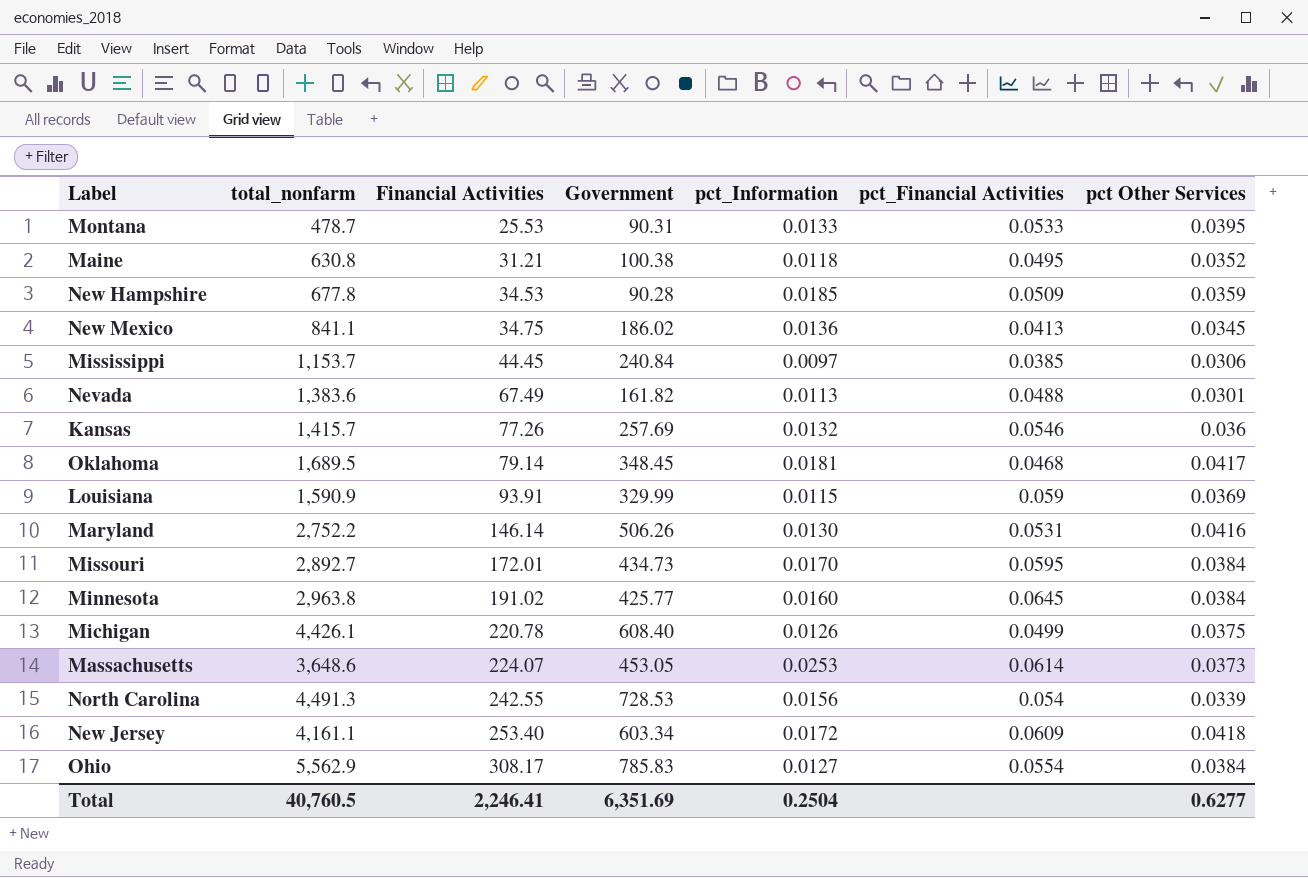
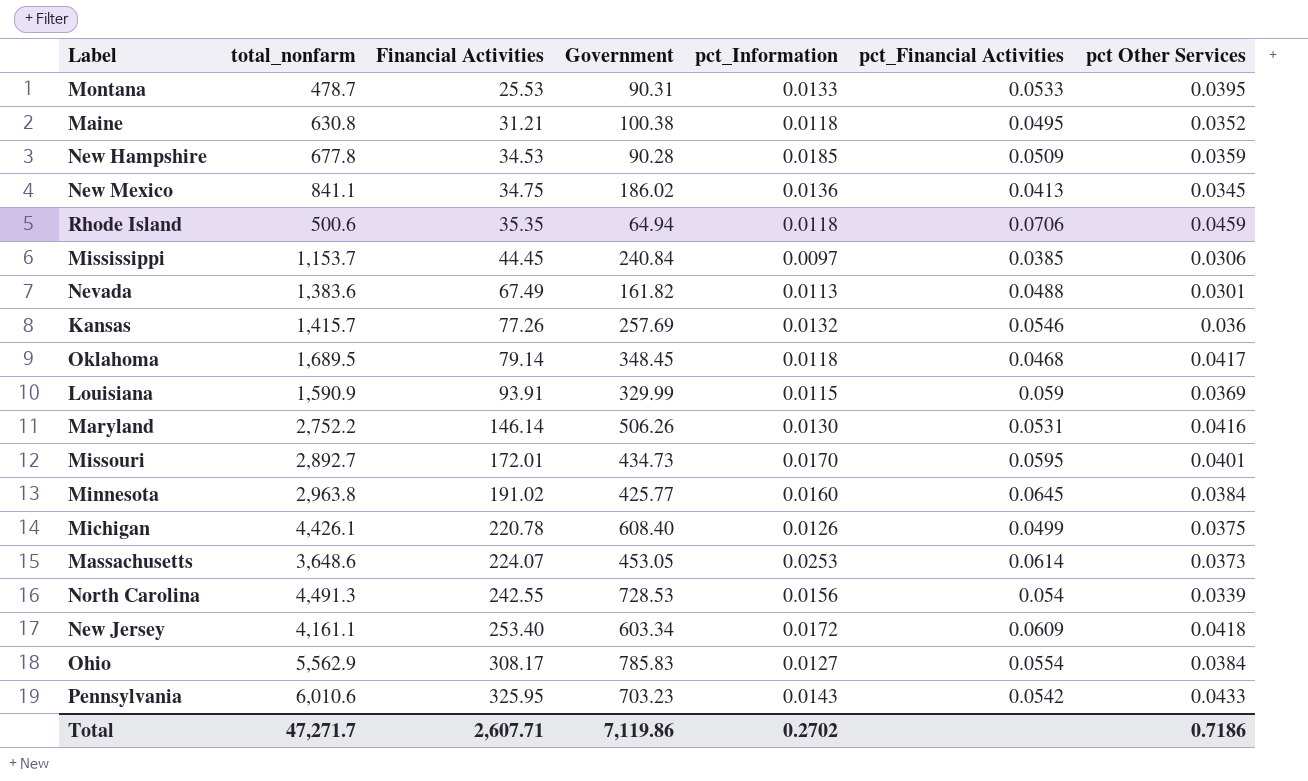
row Rhode Island: none -> 500.6 | 35.35 | 64.94 | 0.0118 | 0.0706 | 0.0459
Oklahoma | pct_Information: 0.0181 -> 0.0118
Missouri | pct Other Services: 0.0384 -> 0.0401
row Pennsylvania: none -> 6,010.6 | 325.95 | 703.23 | 0.0143 | 0.0542 | 0.0433
Total | total_nonfarm: 40,760.5 -> 47,271.7
Total | Financial Activities: 2,246.41 -> 2,607.71
Total | Government: 6,351.69 -> 7,119.86
Total | pct_Information: 0.2504 -> 0.2702
Total | pct Other Services: 0.6277 -> 0.7186

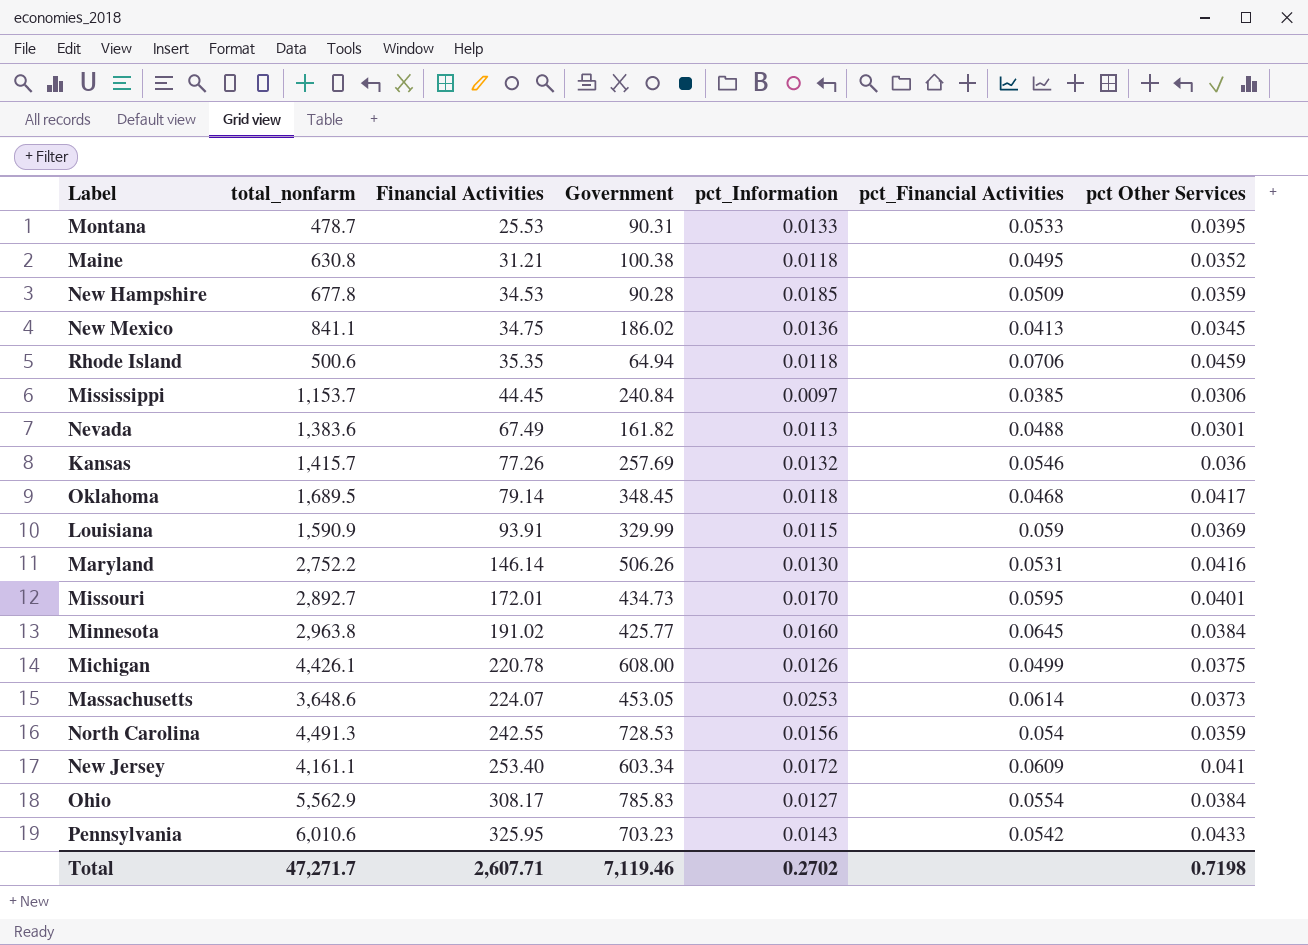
Michigan | Government: 608.40 -> 608.00
North Carolina | pct Other Services: 0.0339 -> 0.0359
New Jersey | pct Other Services: 0.0418 -> 0.041
Total | Government: 7,119.86 -> 7,119.46
Total | pct Other Services: 0.7186 -> 0.7198

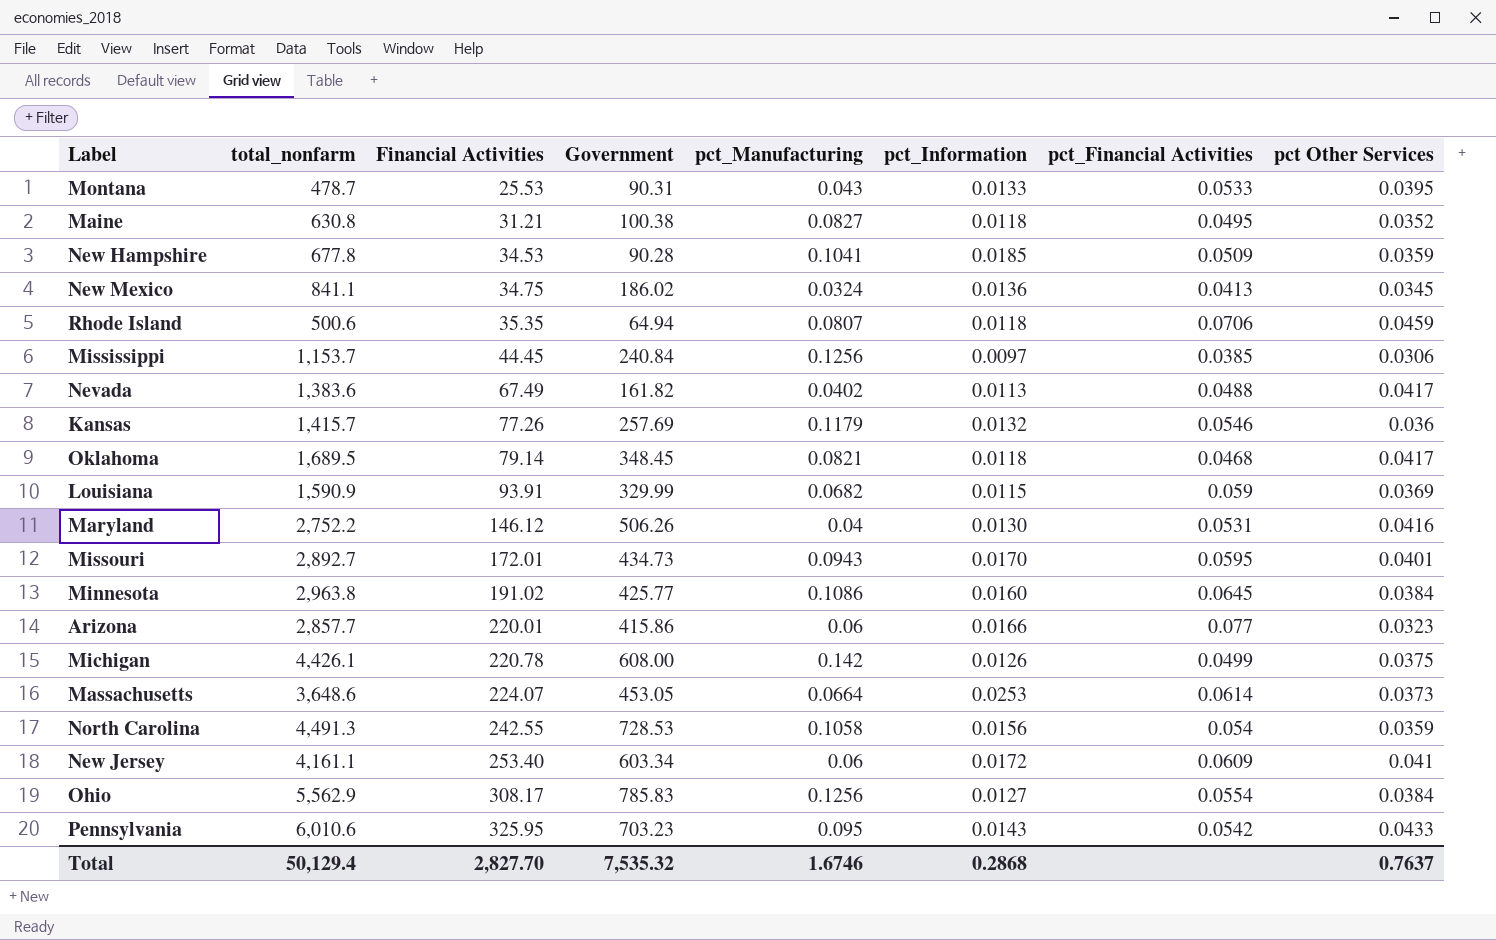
column pct_Manufacturing | position: none -> 5
Nevada | pct Other Services: 0.0301 -> 0.0417
Maryland | Financial Activities: 146.14 -> 146.12
row Arizona: none -> 2,857.7 | 220.01 | 415.86 | 0.06 | 0.0166 | 0.077 | 0.0323
Total | total_nonfarm: 47,271.7 -> 50,129.4
Total | Financial Activities: 2,607.71 -> 2,827.70
Total | Government: 7,119.46 -> 7,535.32
Total | pct_Information: 0.2702 -> 0.2868
Total | pct Other Services: 0.7198 -> 0.7637

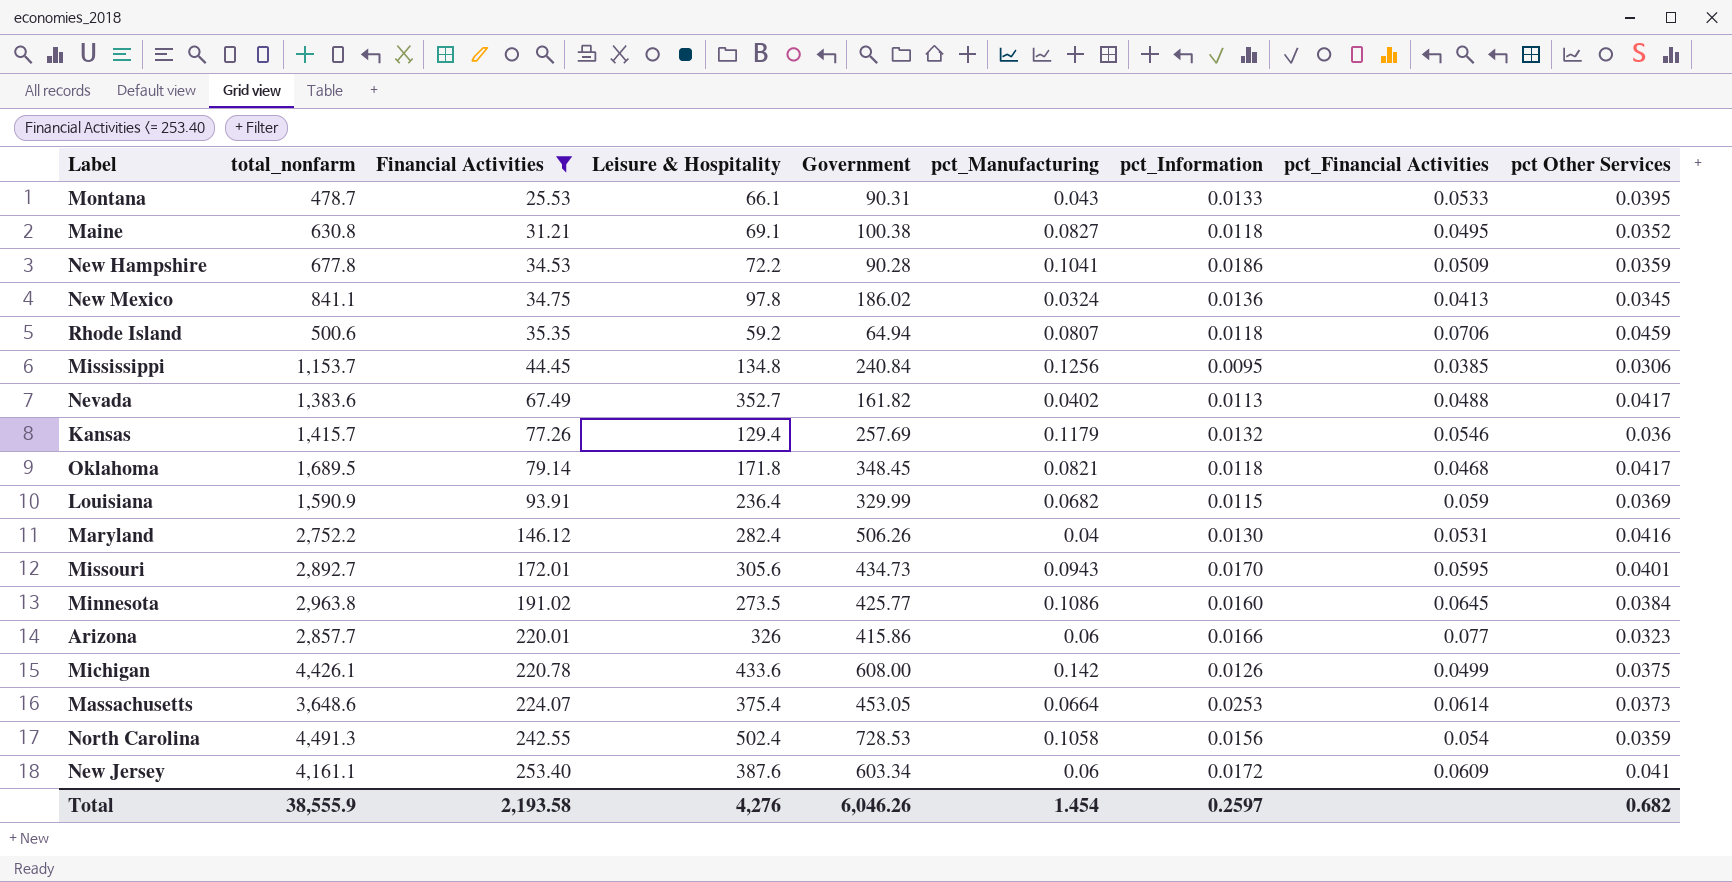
filter: none -> Financial Activities <= 253.40
column Leisure & Hospitality | position: none -> 4
New Hampshire | pct_Information: 0.0185 -> 0.0186
Mississippi | pct_Information: 0.0097 -> 0.0095
Total | total_nonfarm: 50,129.4 -> 38,555.9
Total | Financial Activities: 2,827.70 -> 2,193.58
Total | Government: 7,535.32 -> 6,046.26
Total | pct_Manufacturing: 1.6746 -> 1.454
Total | pct_Information: 0.2868 -> 0.2597
Total | pct Other Services: 0.7637 -> 0.682

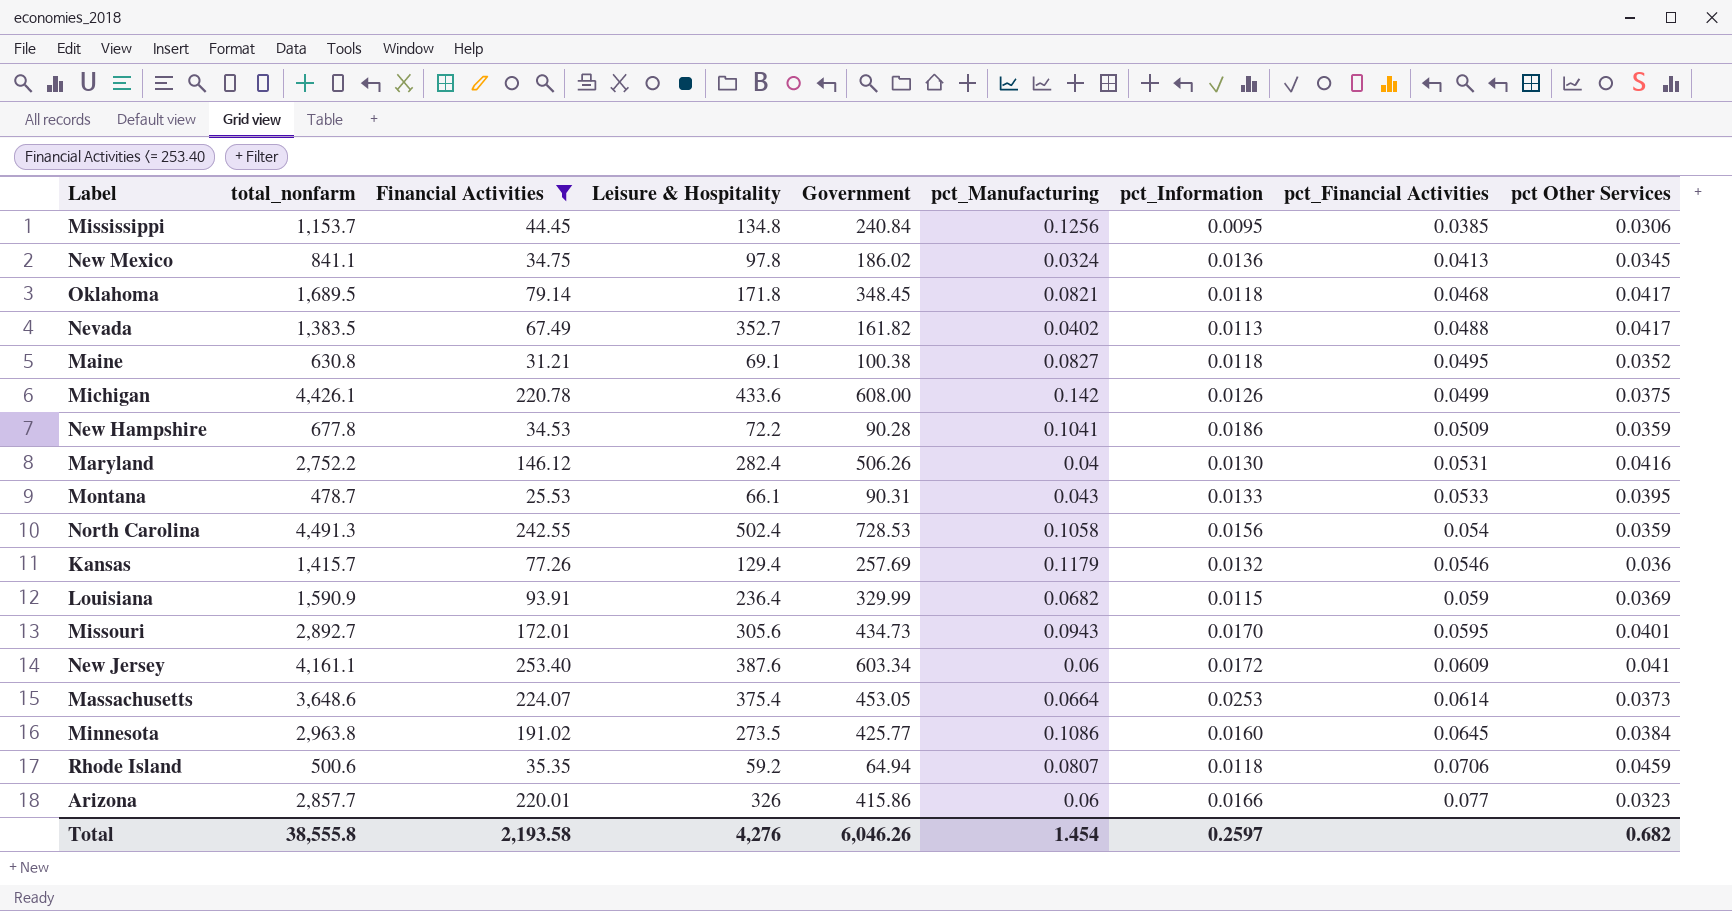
row order: Financial Activities ascending -> pct_Financial Activities ascending
Nevada | total_nonfarm: 1,383.6 -> 1,383.5
Total | total_nonfarm: 38,555.9 -> 38,555.8

